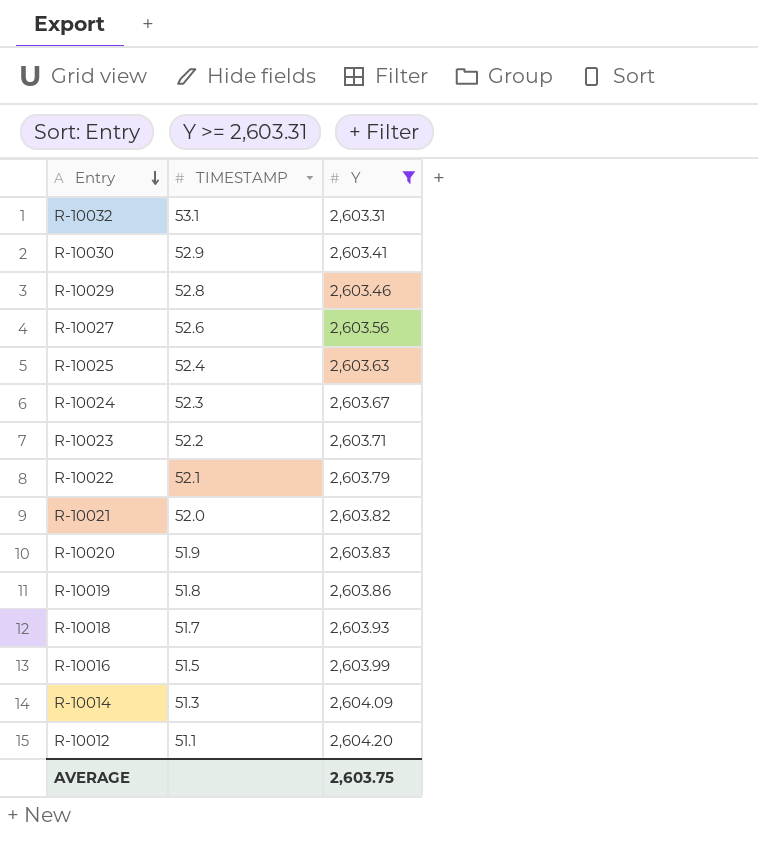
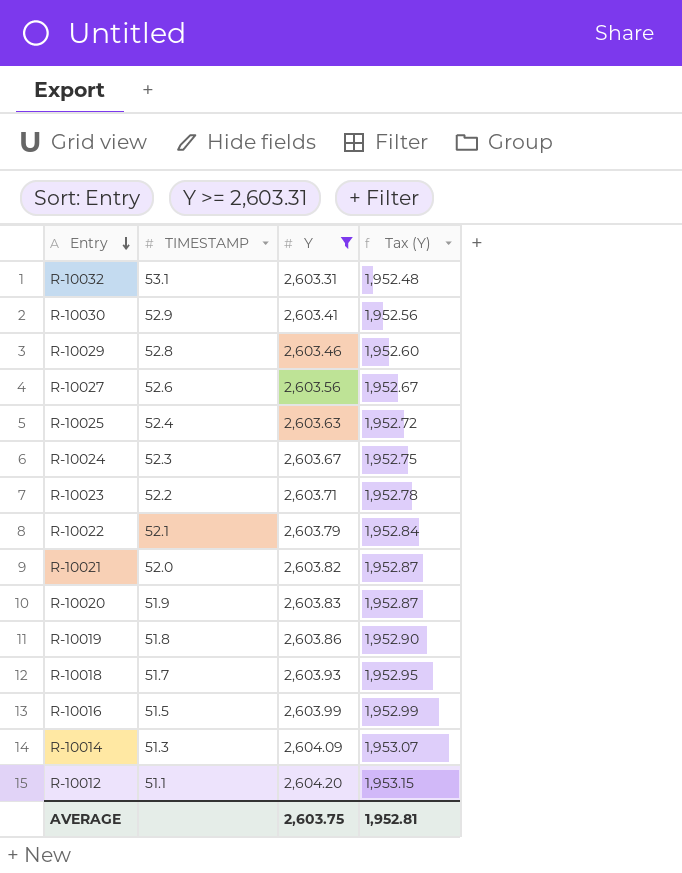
column Tax (Y) | formula: none -> [Y] * 0.75

